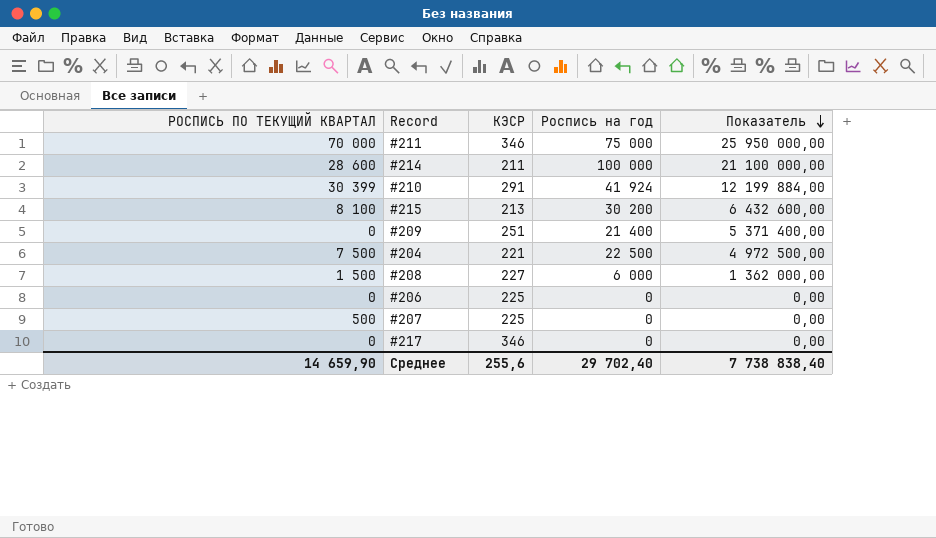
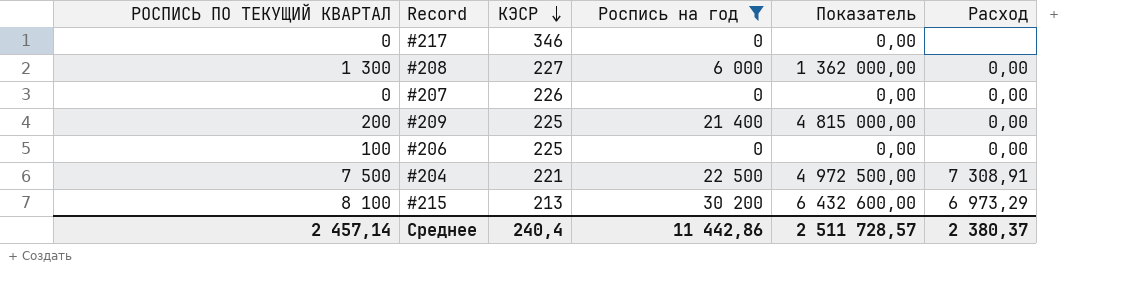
filter: none -> Роспись на год <= 30 200
row order: Показатель descending -> КЭСР descending
column Расход | position: none -> 6
#208 | РОСПИСЬ ПО ТЕКУЩИЙ КВАРТАЛ: 1 500 -> 1 300
#207 | РОСПИСЬ ПО ТЕКУЩИЙ КВАРТАЛ: 500 -> 0
#207 | КЭСР: 225 -> 226
#209 | РОСПИСЬ ПО ТЕКУЩИЙ КВАРТАЛ: 0 -> 200
#209 | КЭСР: 251 -> 225
#209 | Показатель: 5 371 400,00 -> 4 815 000,00
#206 | РОСПИСЬ ПО ТЕКУЩИЙ КВАРТАЛ: 0 -> 100
Среднее | РОСПИСЬ ПО ТЕКУЩИЙ КВАРТАЛ: 14 659,90 -> 2 457,14
Среднее | КЭСР: 255,6 -> 240,4
Среднее | Роспись на год: 29 702,40 -> 11 442,86
Среднее | Показатель: 7 738 838,40 -> 2 511 728,57

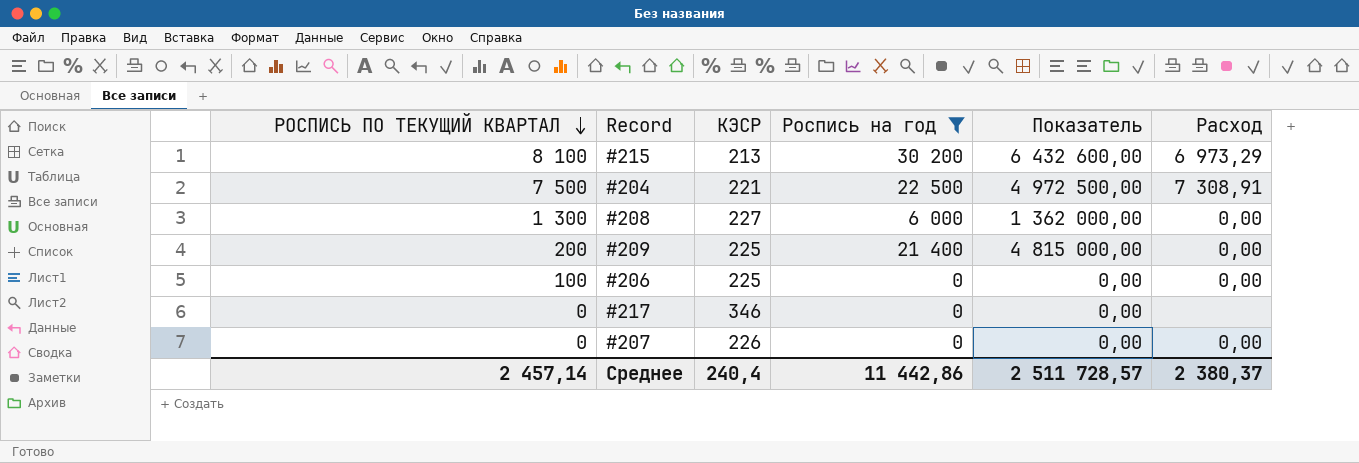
row order: КЭСР descending -> РОСПИСЬ ПО ТЕКУЩИЙ КВАРТАЛ descending

